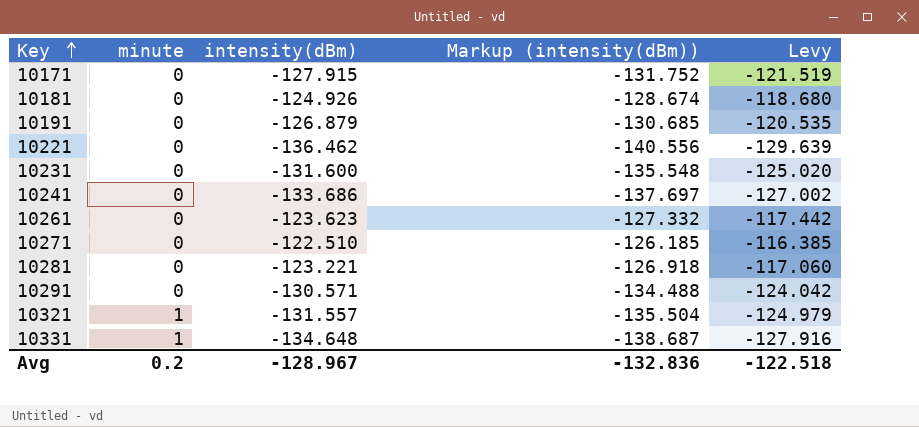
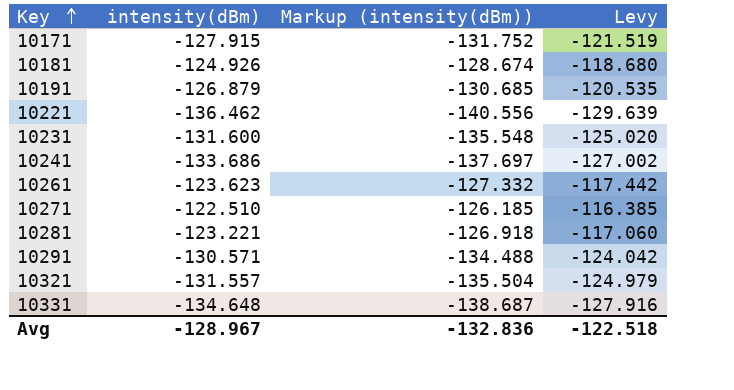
column minute | position: 2 -> none

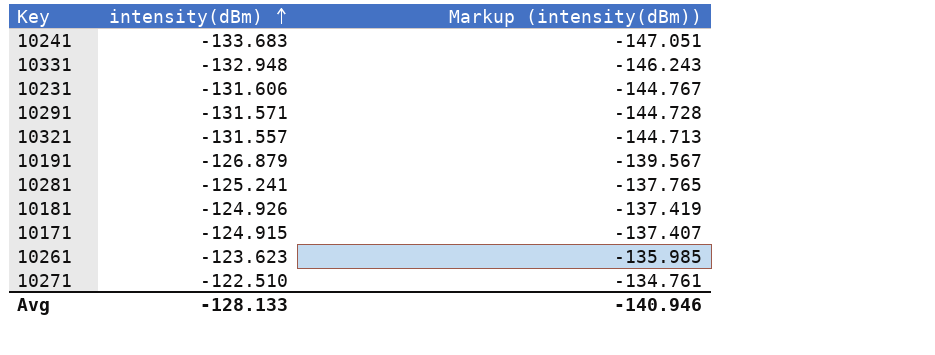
row order: Key ascending -> intensity(dBm) ascending
column Levy | formula: [intensity(dBm)] * 0.95 -> none
column Markup (intensity(dBm)) | formula: [intensity(dBm)] * 1.03 -> [intensity(dBm)] * 1.1
row 10221: -136.462 | -140.556 | -129.639 -> none
10241 | intensity(dBm): -133.686 -> -133.683
10331 | intensity(dBm): -134.648 -> -132.948
10231 | intensity(dBm): -131.600 -> -131.606
10291 | intensity(dBm): -130.571 -> -131.571
10281 | intensity(dBm): -123.221 -> -125.241
10171 | intensity(dBm): -127.915 -> -124.915
Avg | intensity(dBm): -128.967 -> -128.133
Avg | Markup (intensity(dBm)): -132.836 -> -140.946

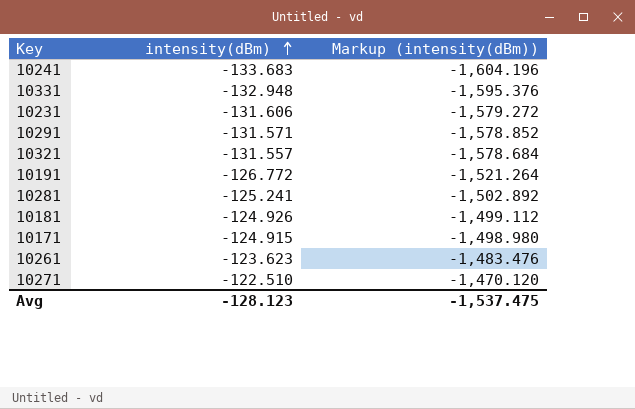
column Markup (intensity(dBm)) | formula: [intensity(dBm)] * 1.1 -> [intensity(dBm)] * 12
10191 | intensity(dBm): -126.879 -> -126.772
Avg | intensity(dBm): -128.133 -> -128.123
Avg | Markup (intensity(dBm)): -140.946 -> -1,537.475

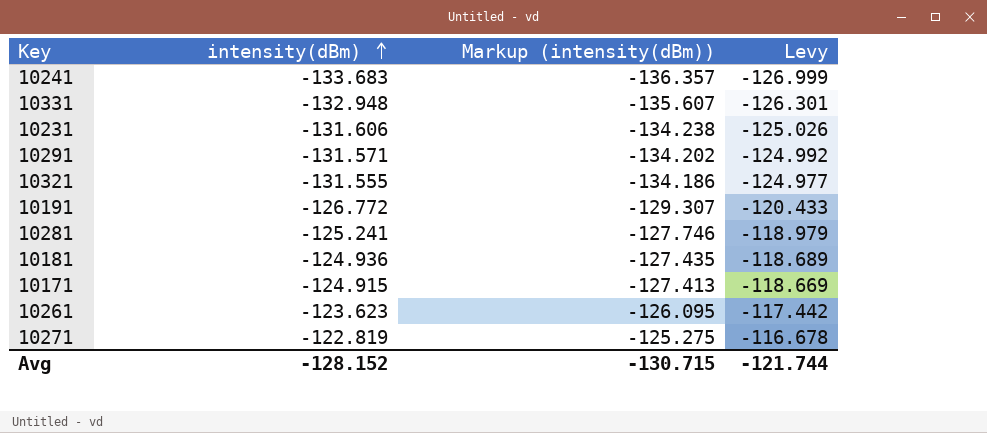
column Markup (intensity(dBm)) | formula: [intensity(dBm)] * 12 -> [intensity(dBm)] * 1.02
column Levy | formula: none -> [intensity(dBm)] * 0.95
10321 | intensity(dBm): -131.557 -> -131.555
10181 | intensity(dBm): -124.926 -> -124.936
10271 | intensity(dBm): -122.510 -> -122.819
Avg | intensity(dBm): -128.123 -> -128.152
Avg | Markup (intensity(dBm)): -1,537.475 -> -130.715

